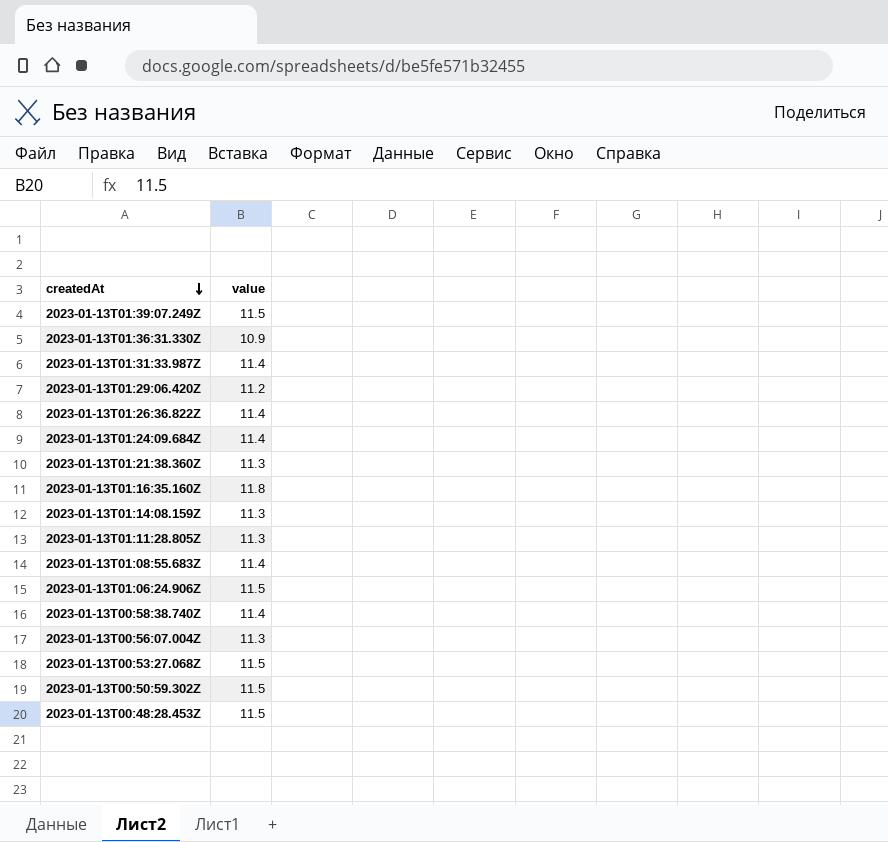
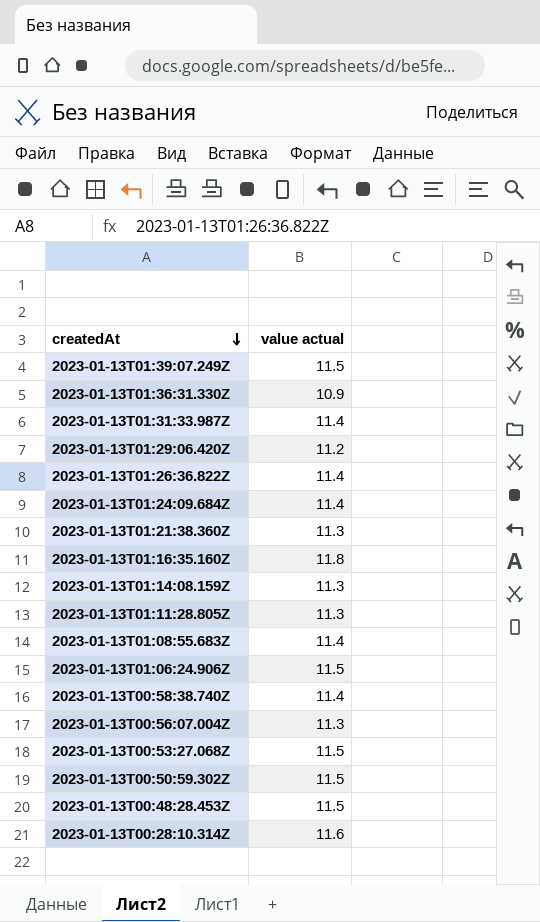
column name: value -> value actual
row 2023-01-13T00:28:10.314Z: none -> 11.6

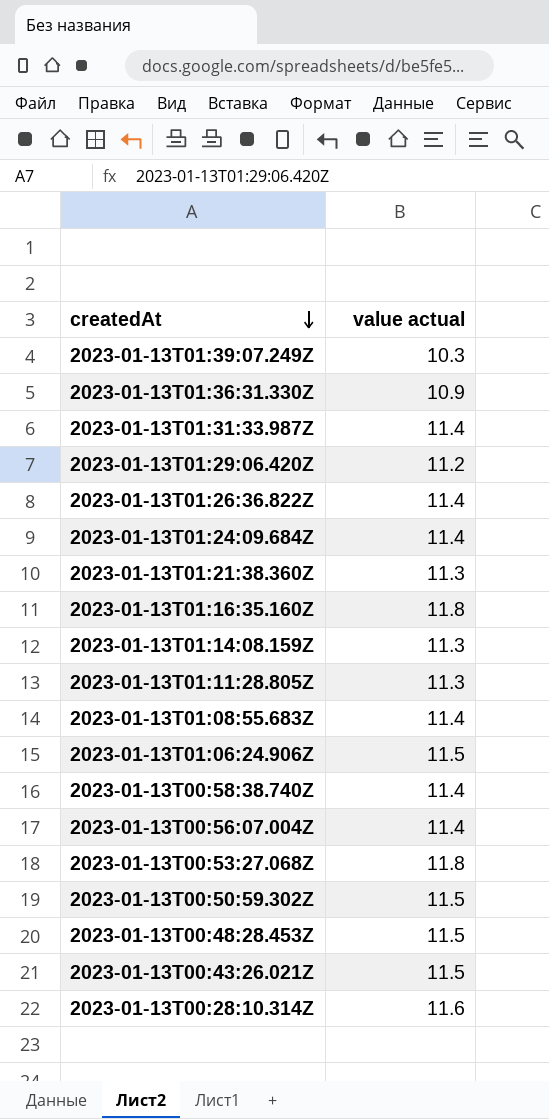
2023-01-13T01:39:07.249Z | value actual: 11.5 -> 10.3
2023-01-13T00:56:07.004Z | value actual: 11.3 -> 11.4
2023-01-13T00:53:27.068Z | value actual: 11.5 -> 11.8
row 2023-01-13T00:43:26.021Z: none -> 11.5

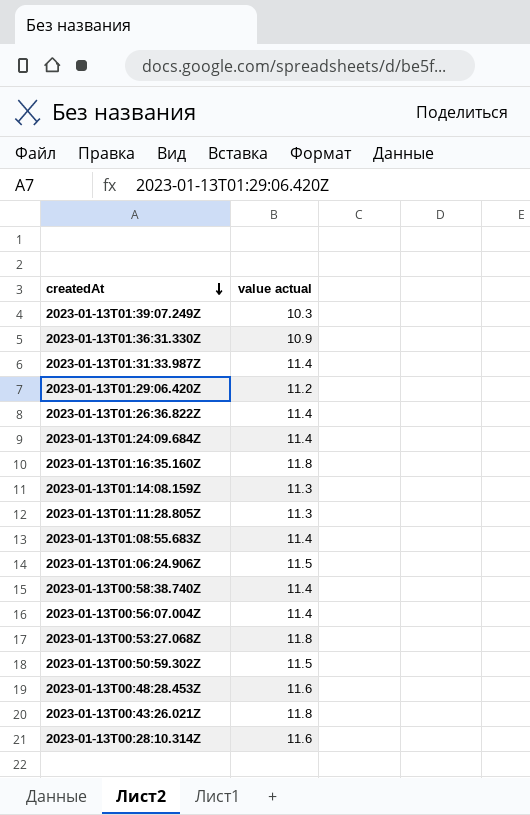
row 2023-01-13T01:21:38.360Z: 11.3 -> none
2023-01-13T00:48:28.453Z | value actual: 11.5 -> 11.6
2023-01-13T00:43:26.021Z | value actual: 11.5 -> 11.8

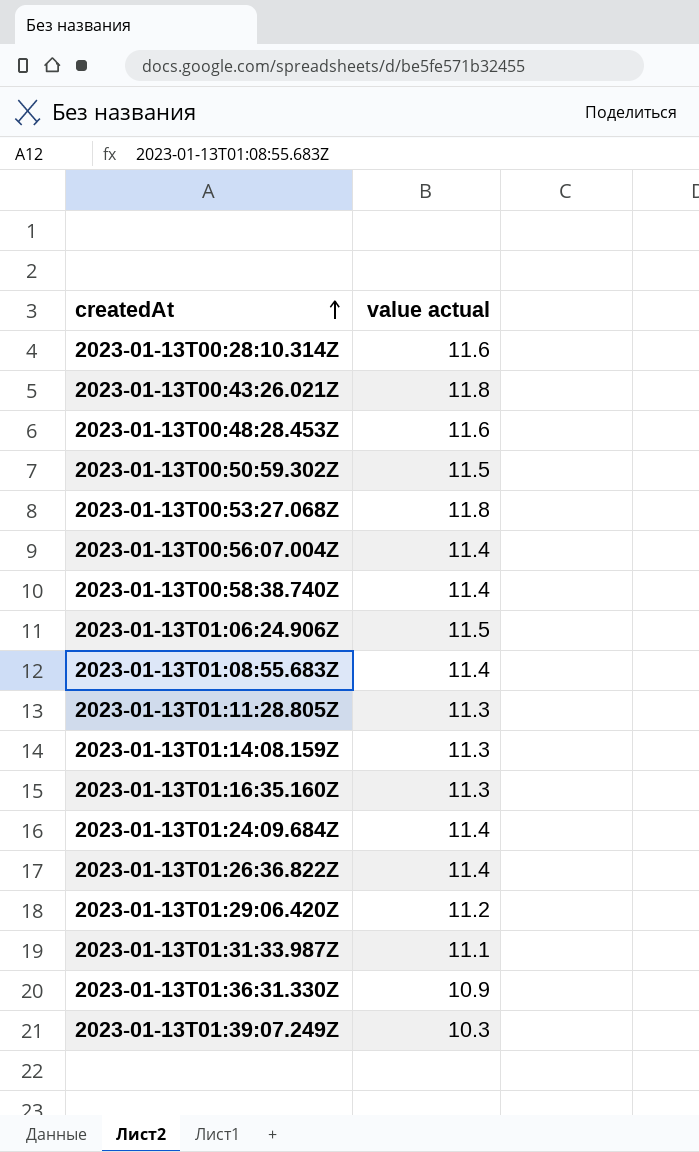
row order: createdAt descending -> createdAt ascending
2023-01-13T01:16:35.160Z | value actual: 11.8 -> 11.3
2023-01-13T01:31:33.987Z | value actual: 11.4 -> 11.1

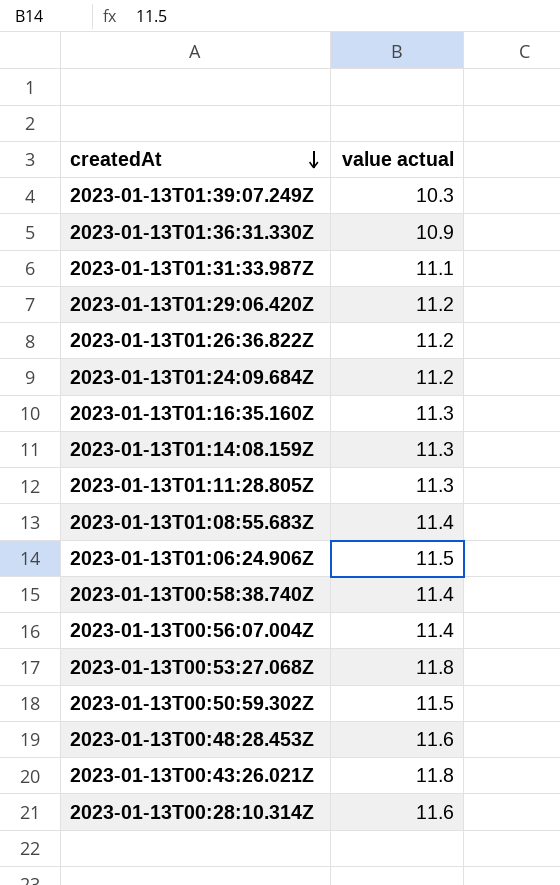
row order: createdAt ascending -> createdAt descending
2023-01-13T01:26:36.822Z | value actual: 11.4 -> 11.2
2023-01-13T01:24:09.684Z | value actual: 11.4 -> 11.2

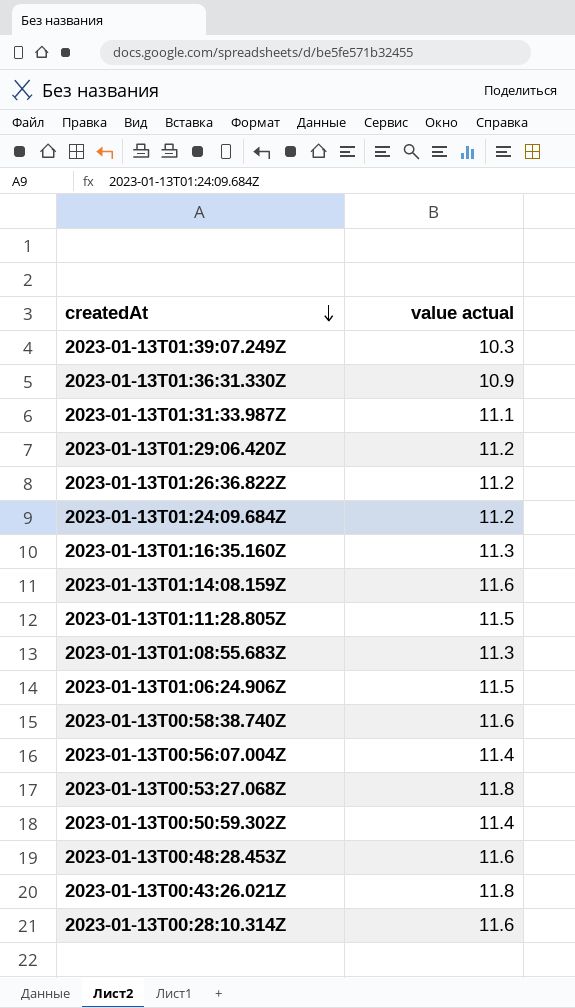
2023-01-13T01:14:08.159Z | value actual: 11.3 -> 11.6
2023-01-13T01:11:28.805Z | value actual: 11.3 -> 11.5
2023-01-13T01:08:55.683Z | value actual: 11.4 -> 11.3
2023-01-13T00:58:38.740Z | value actual: 11.4 -> 11.6
2023-01-13T00:50:59.302Z | value actual: 11.5 -> 11.4

